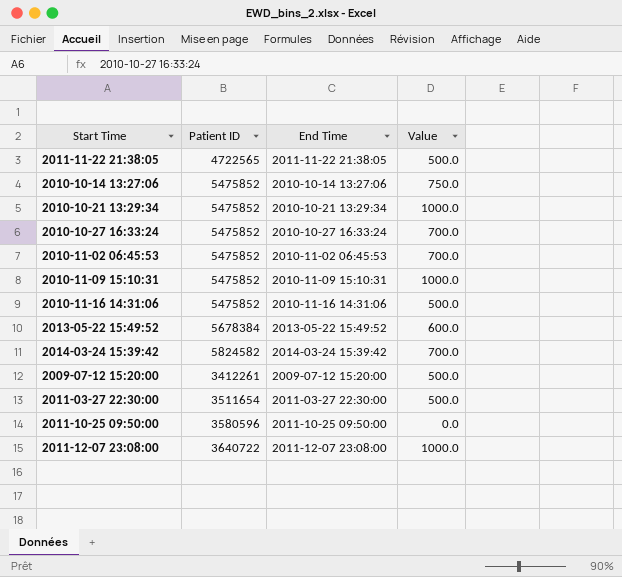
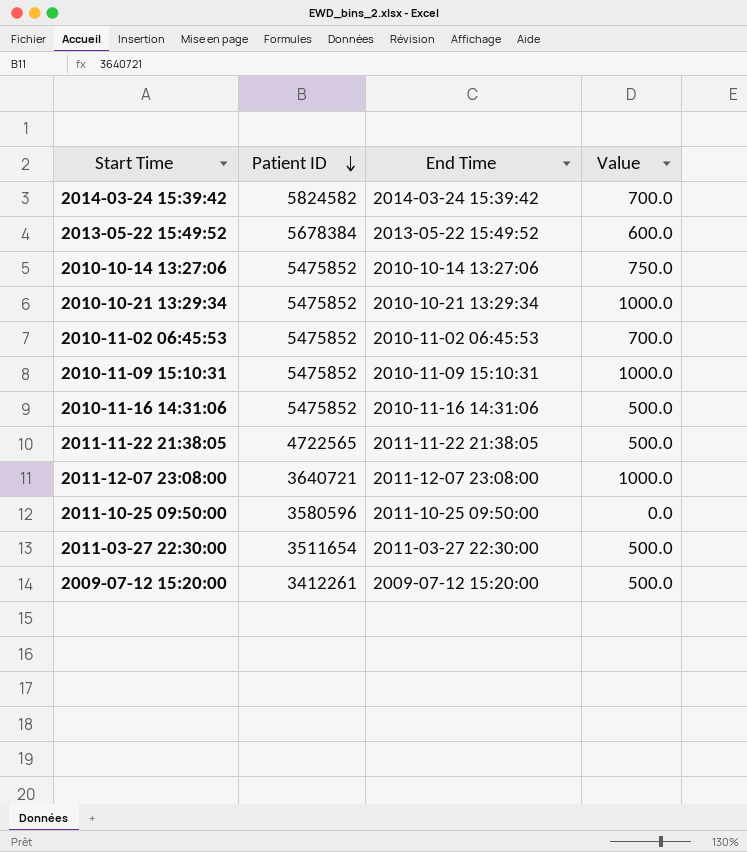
row order: none -> Patient ID descending
row 2010-10-27 16:33:24: 5475852 | 2010-10-27 16:33:24 | 700.0 -> none
2011-12-07 23:08:00 | Patient ID: 3640722 -> 3640721

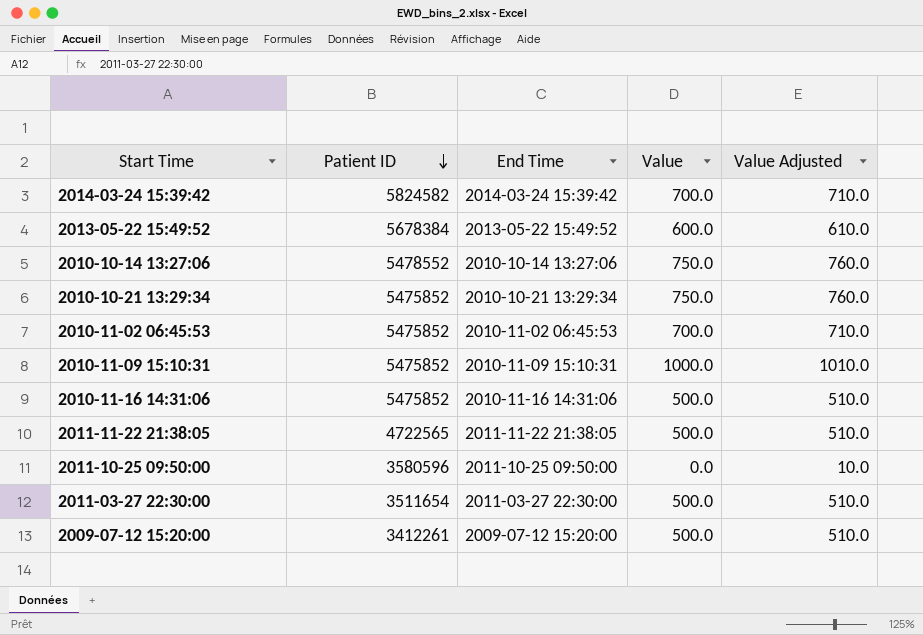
column Value Adjusted | formula: none -> [Value] + 10
row 2011-12-07 23:08:00: 3640721 | 2011-12-07 23:08:00 | 1000.0 -> none
2010-10-14 13:27:06 | Patient ID: 5475852 -> 5478552
2010-10-21 13:29:34 | Value: 1000.0 -> 750.0

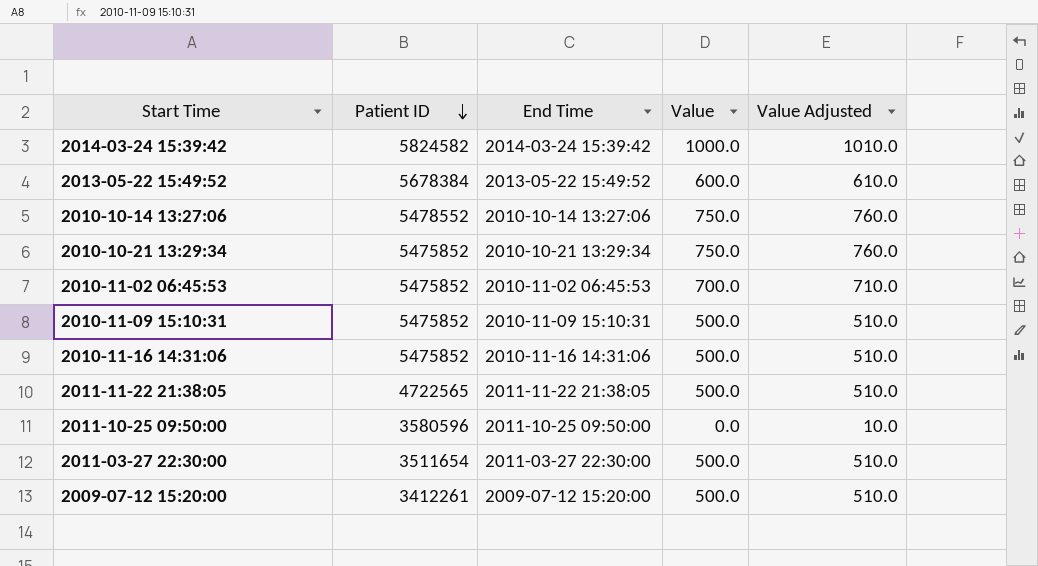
2014-03-24 15:39:42 | Value: 700.0 -> 1000.0
2014-03-24 15:39:42 | Value Adjusted: 710.0 -> 1010.0
2010-11-09 15:10:31 | Value: 1000.0 -> 500.0
2010-11-09 15:10:31 | Value Adjusted: 1010.0 -> 510.0

